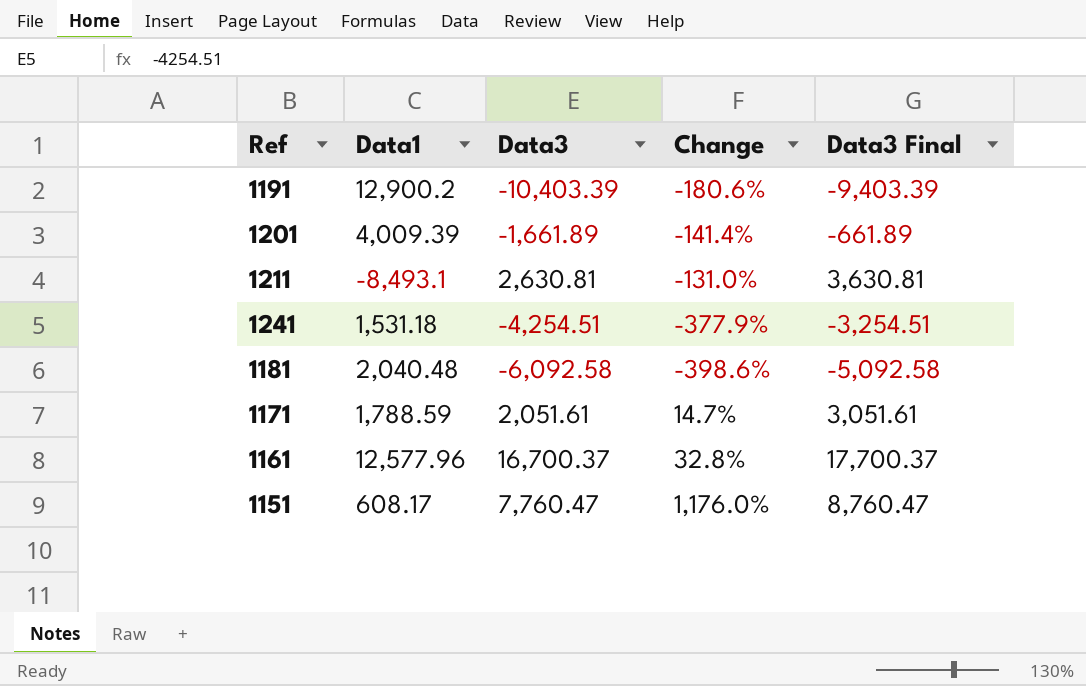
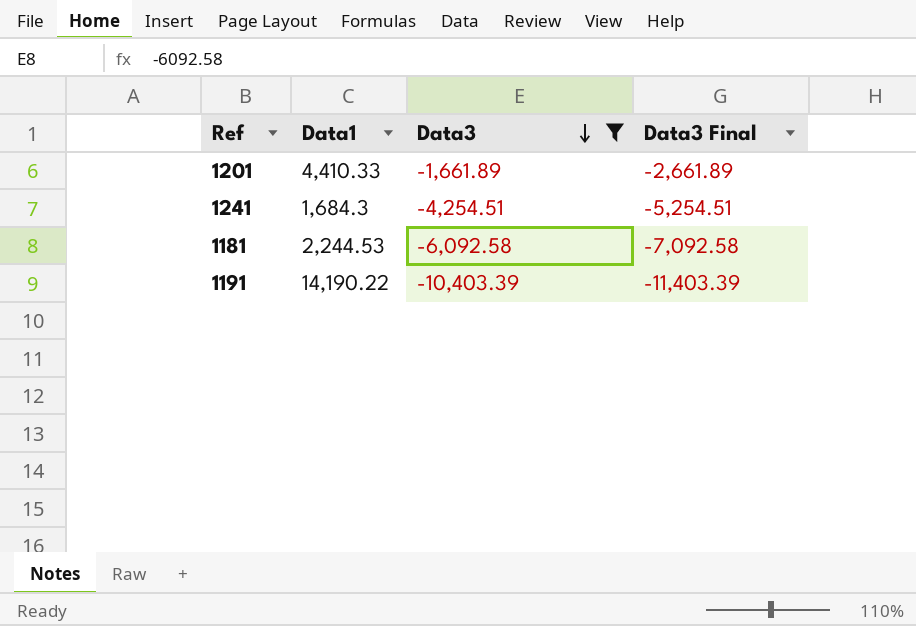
filter: none -> Data3 <= -1,661.89
row order: none -> Data3 descending
column Change | formula: ([Data3] - [Data1]) / [Data1] -> none
column Data3 Final | formula: [Data3] + 1000 -> [Data3] - 1000
1201 | Data1: 4,009.39 -> 4,410.33
1241 | Data1: 1,531.18 -> 1,684.3
1181 | Data1: 2,040.48 -> 2,244.53
1191 | Data1: 12,900.2 -> 14,190.22

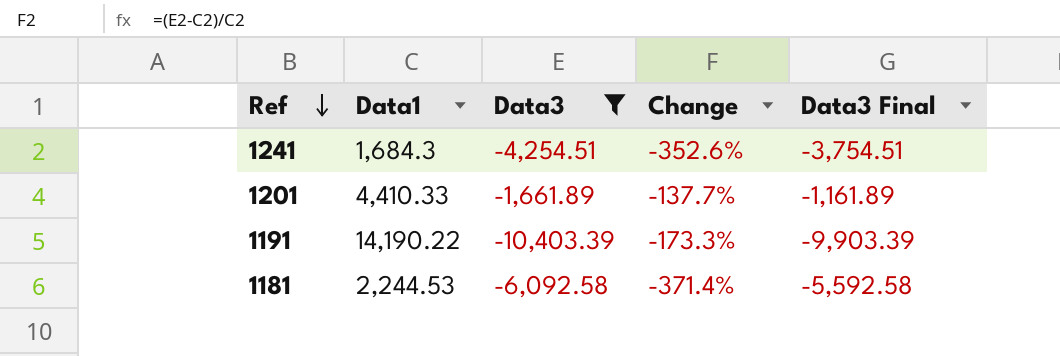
row order: Data3 descending -> Ref descending
column Change | formula: none -> ([Data3] - [Data1]) / [Data1]
column Data3 Final | formula: [Data3] - 1000 -> [Data3] + 500

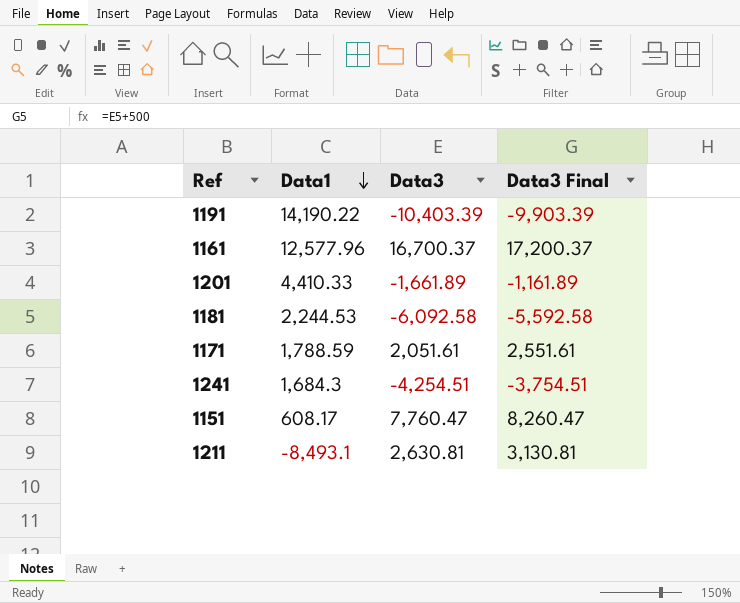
filter: Data3 <= -1,661.89 -> none
row order: Ref descending -> Data1 descending
column Change | formula: ([Data3] - [Data1]) / [Data1] -> none

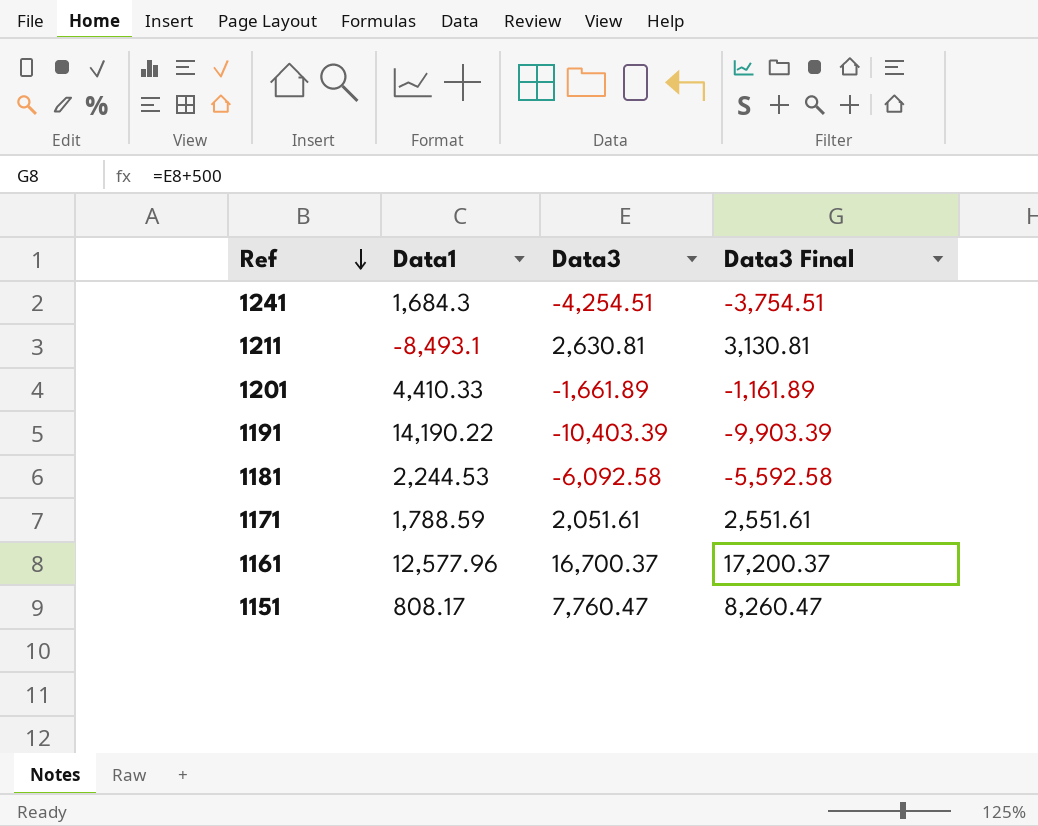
row order: Data1 descending -> Ref descending
1151 | Data1: 608.17 -> 808.17

